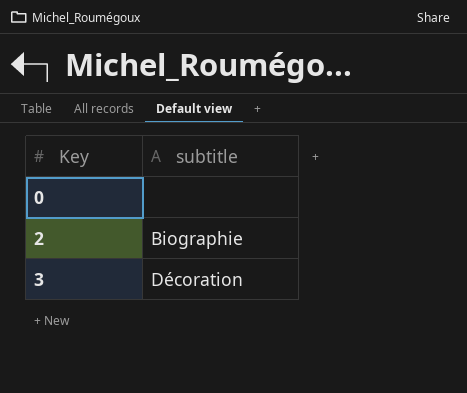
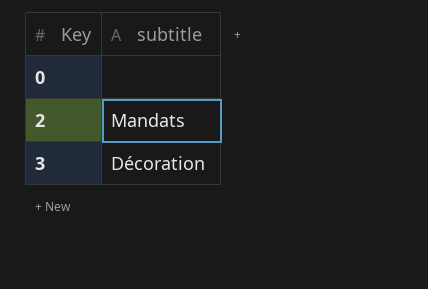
2 | subtitle: Biographie -> Mandats

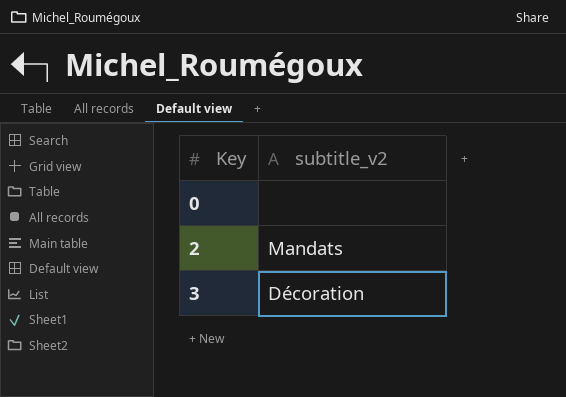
column name: subtitle -> subtitle_v2

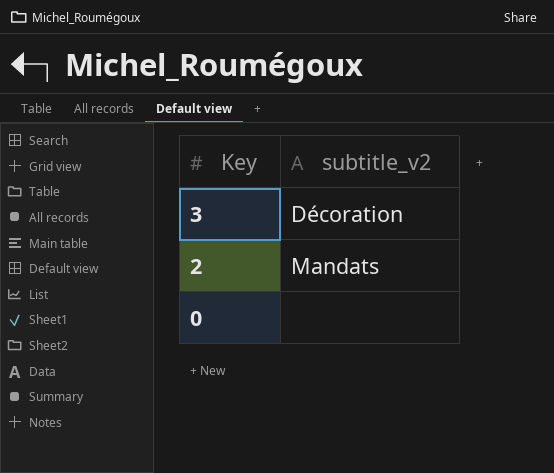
row order: Key ascending -> Key descending

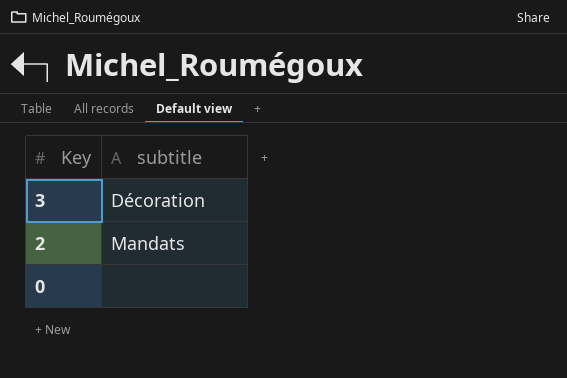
column name: subtitle_v2 -> subtitle

